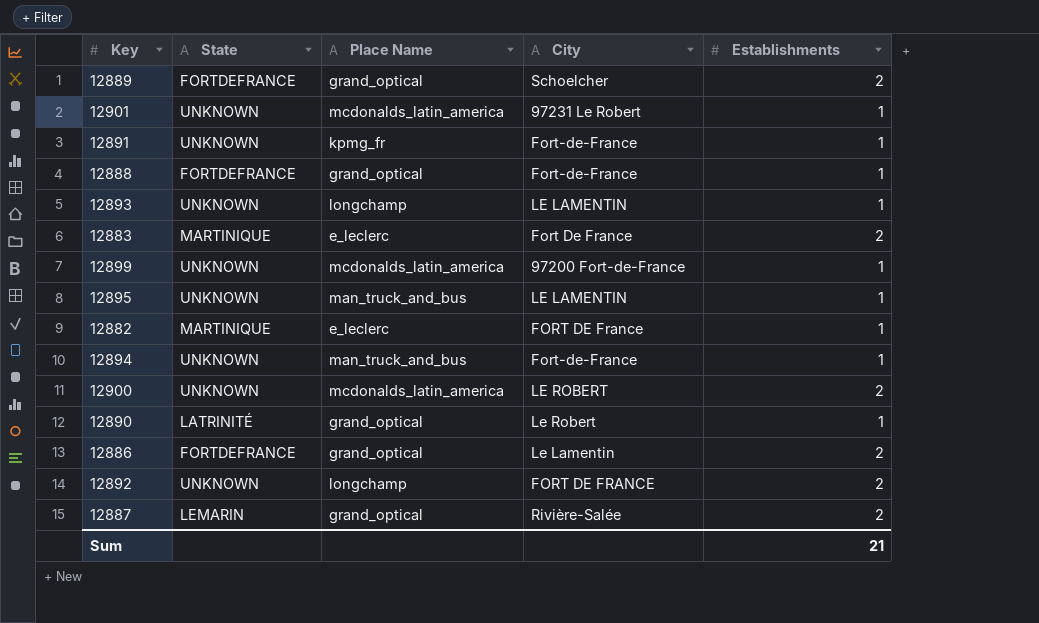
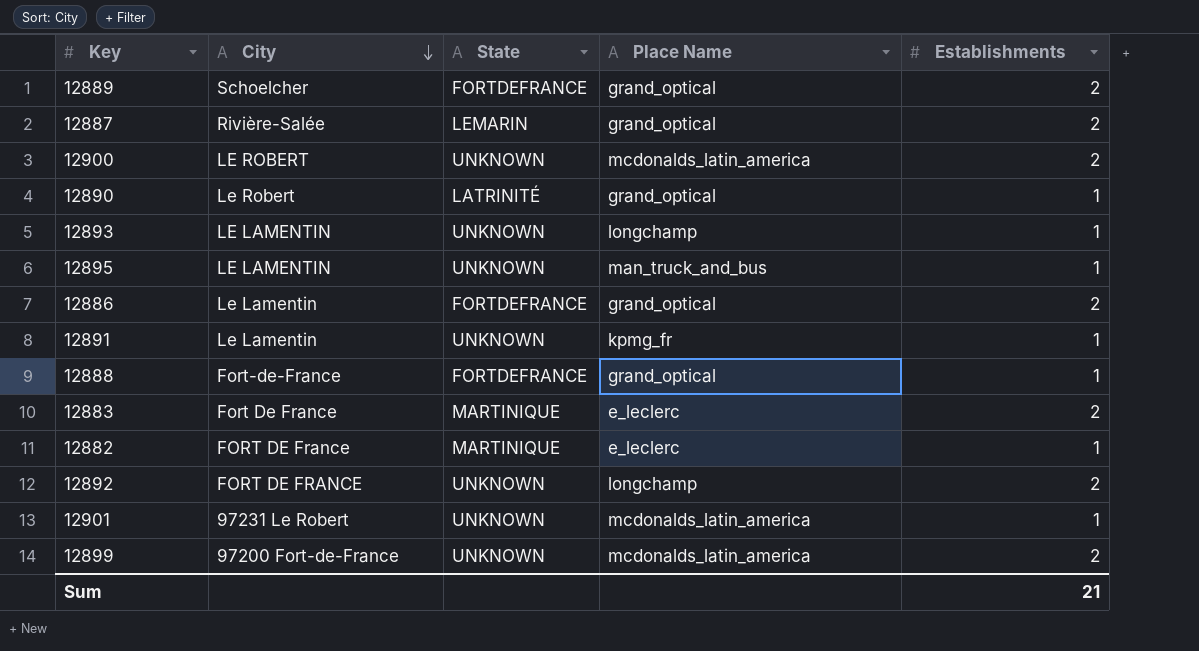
row order: none -> City descending
column City | position: 4 -> 2
row 12894: UNKNOWN | man_truck_and_bus | Fort-de-France | 1 -> none
12891 | City: Fort-de-France -> Le Lamentin
12899 | Establishments: 1 -> 2

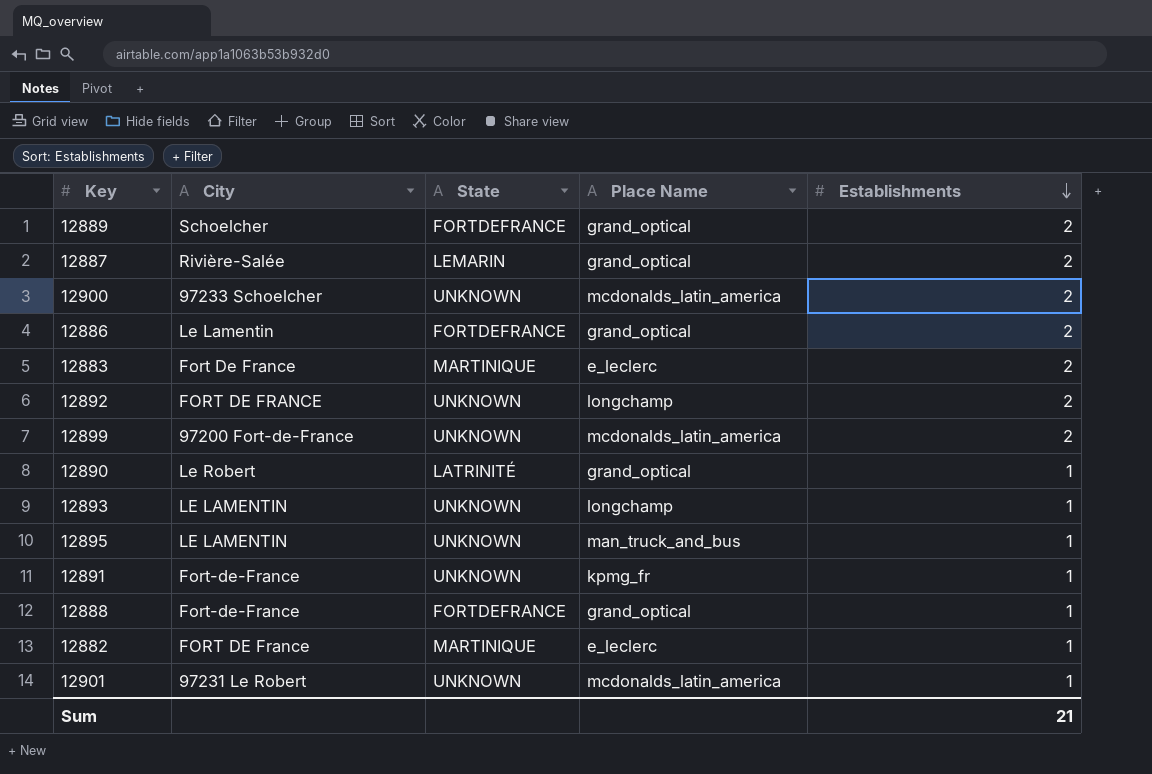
row order: City descending -> Establishments descending
12900 | City: LE ROBERT -> 97233 Schoelcher
12891 | City: Le Lamentin -> Fort-de-France

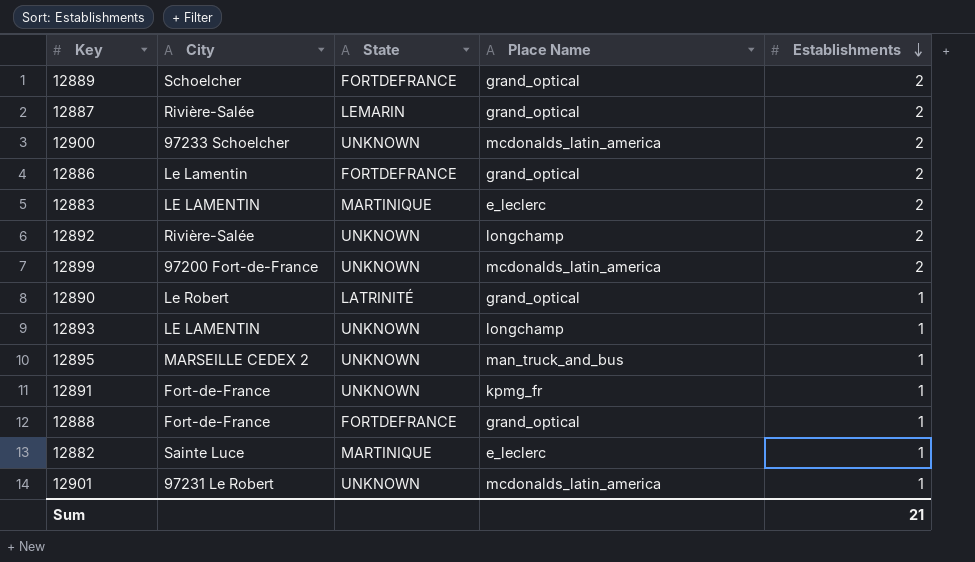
12883 | City: Fort De France -> LE LAMENTIN
12892 | City: FORT DE FRANCE -> Rivière-Salée
12895 | City: LE LAMENTIN -> MARSEILLE CEDEX 2
12882 | City: FORT DE France -> Sainte Luce

